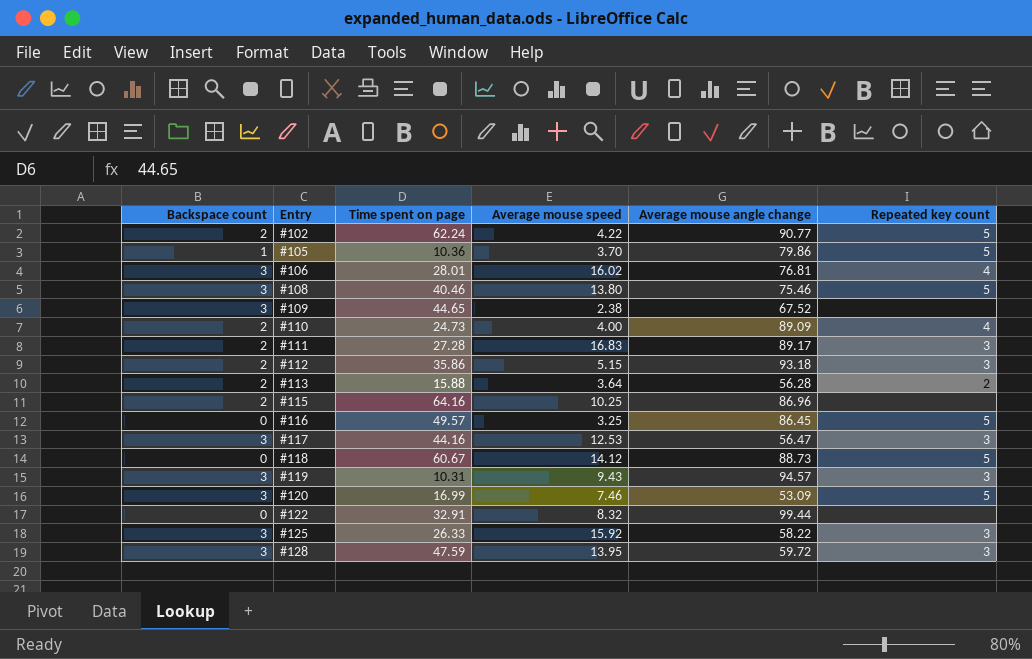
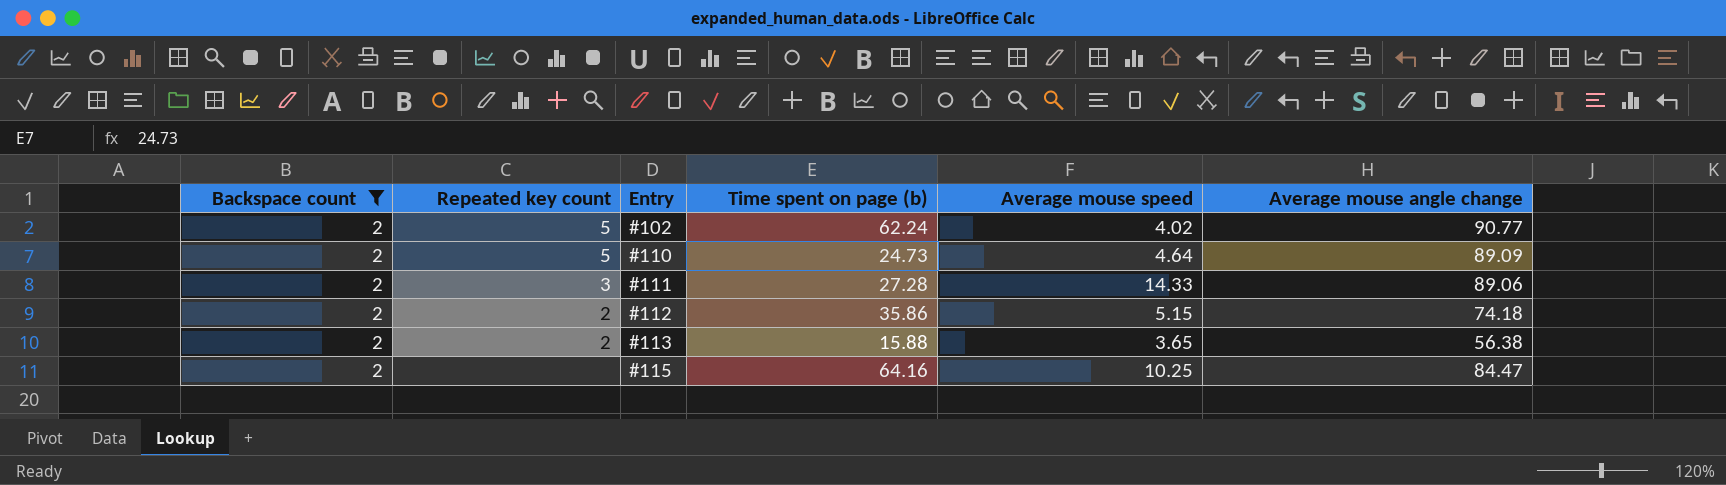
filter: none -> Backspace count = 2
column Repeated key count | position: 6 -> 2
column name: Time spent on page -> Time spent on page (b)
#102 | Average mouse speed: 4.22 -> 4.02
#110 | Repeated key count: 4 -> 5
#110 | Average mouse speed: 4.00 -> 4.64
#111 | Average mouse speed: 16.83 -> 14.33
#111 | Average mouse angle change: 89.17 -> 89.06
#112 | Repeated key count: 3 -> 2
#112 | Average mouse angle change: 93.18 -> 74.18
#113 | Average mouse speed: 3.64 -> 3.65
#113 | Average mouse angle change: 56.28 -> 56.38
#115 | Average mouse angle change: 86.96 -> 84.47

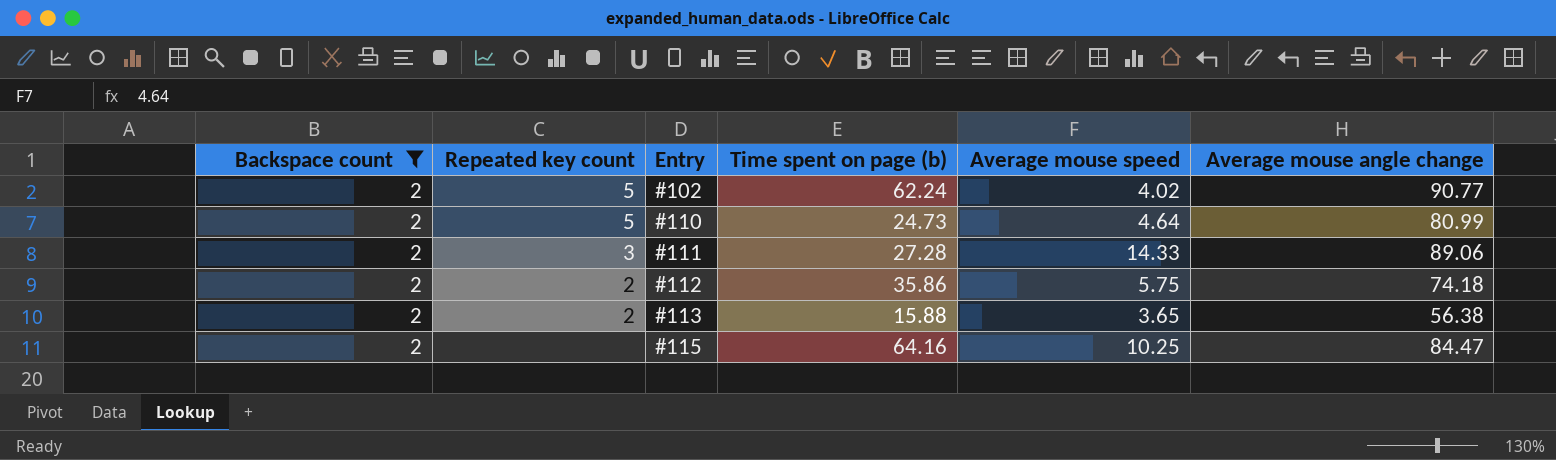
#110 | Average mouse angle change: 89.09 -> 80.99
#112 | Average mouse speed: 5.15 -> 5.75

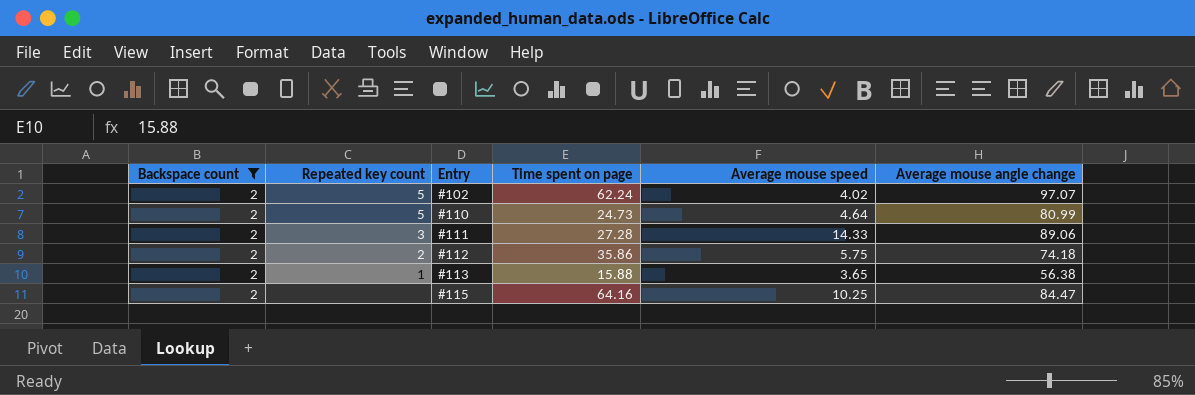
column name: Time spent on page (b) -> Time spent on page
#102 | Average mouse angle change: 90.77 -> 97.07
#113 | Repeated key count: 2 -> 1

